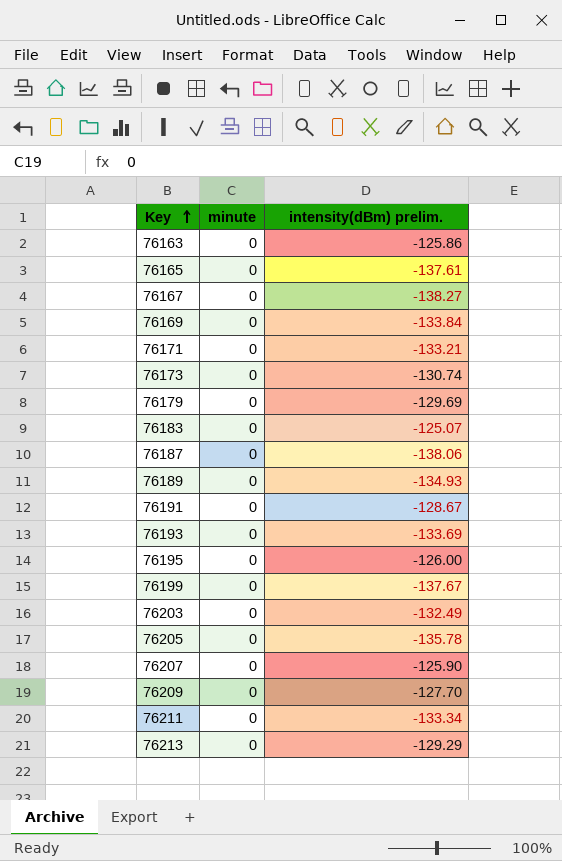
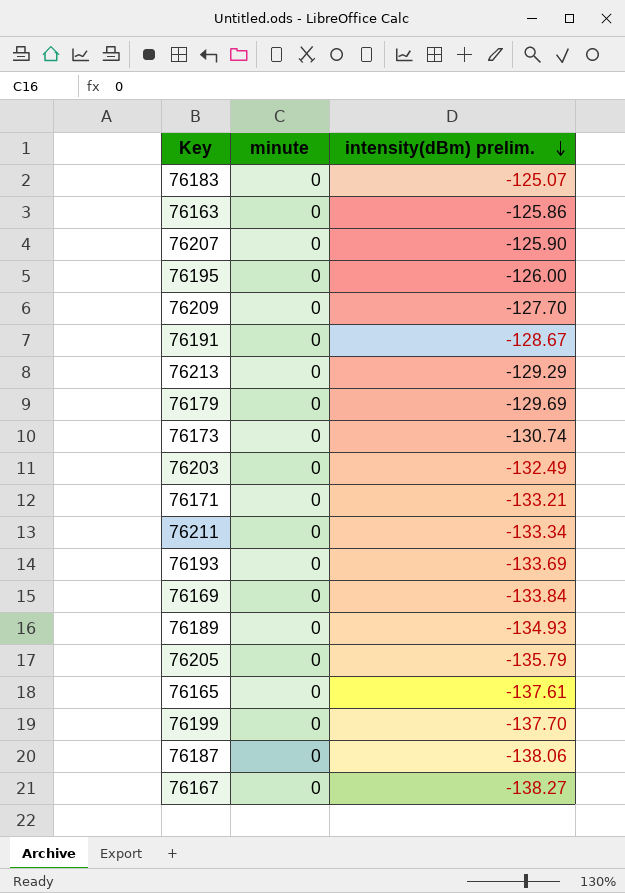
row order: Key ascending -> intensity(dBm) prelim. descending
76205 | intensity(dBm) prelim.: -135.78 -> -135.79
76199 | intensity(dBm) prelim.: -137.67 -> -137.70

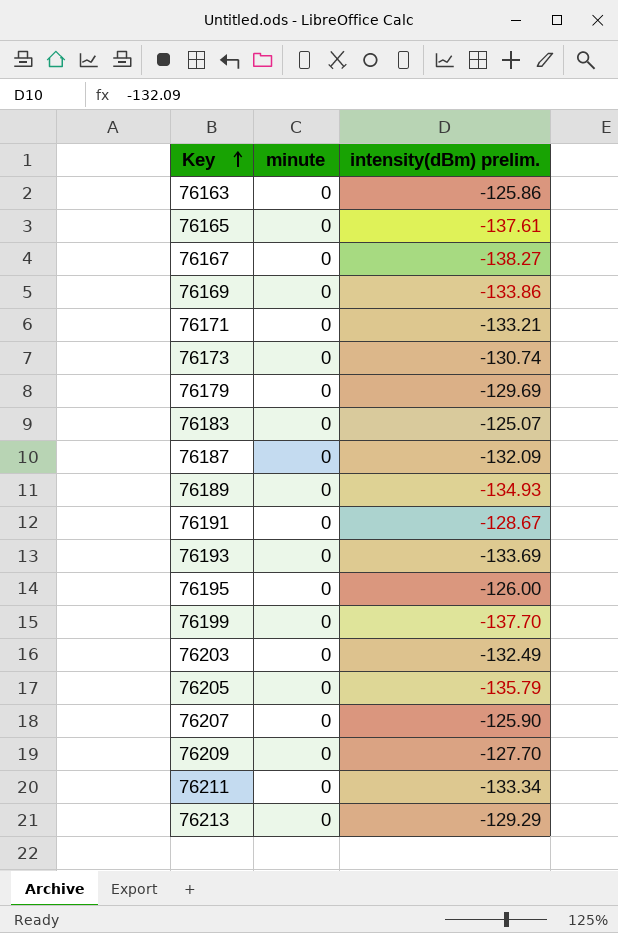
row order: intensity(dBm) prelim. descending -> Key ascending
76169 | intensity(dBm) prelim.: -133.84 -> -133.86
76187 | intensity(dBm) prelim.: -138.06 -> -132.09

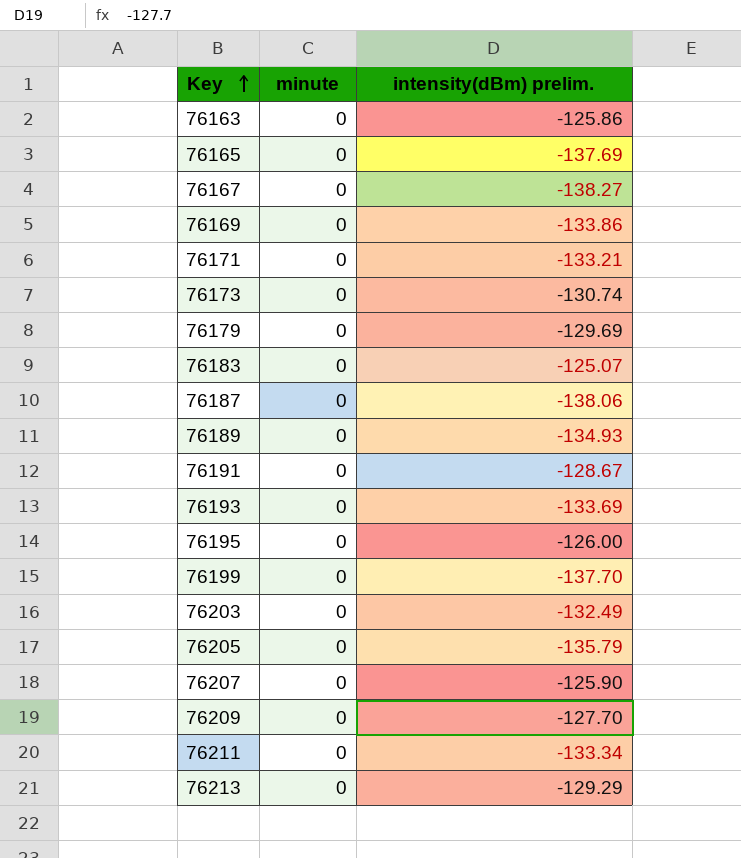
76165 | intensity(dBm) prelim.: -137.61 -> -137.69
76187 | intensity(dBm) prelim.: -132.09 -> -138.06

